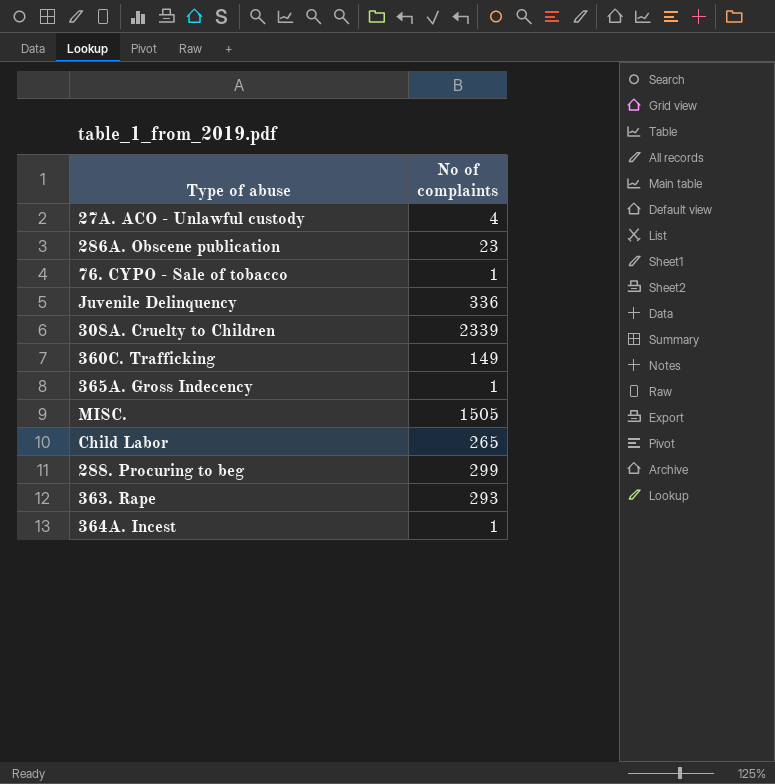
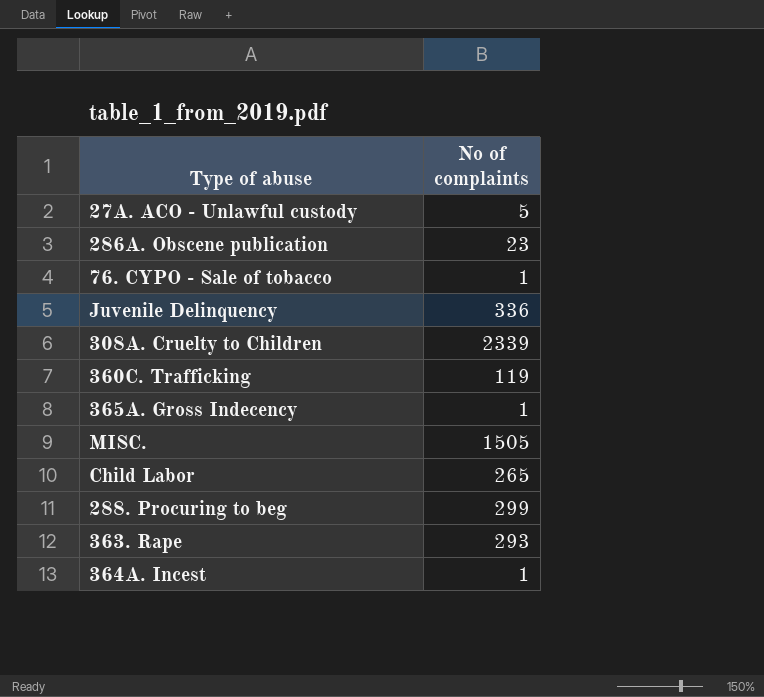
27A. ACO - Unlawful custody | No of complaints: 4 -> 5
360C. Trafficking | No of complaints: 149 -> 119

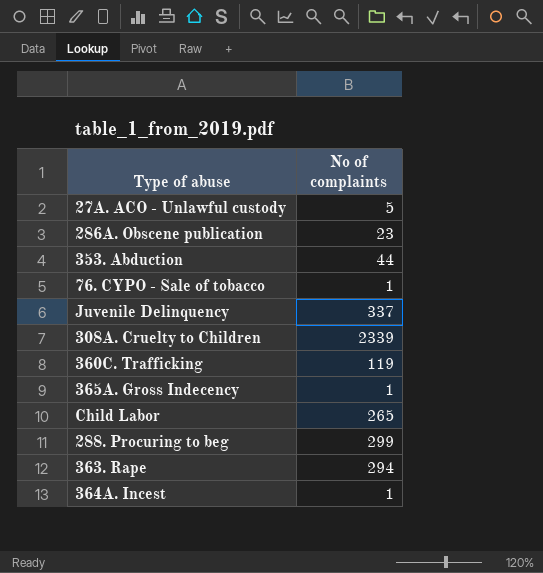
row MISC.: 1505 -> none
row 353. Abduction: none -> 44
Juvenile Delinquency | No of complaints: 336 -> 337
363. Rape | No of complaints: 293 -> 294

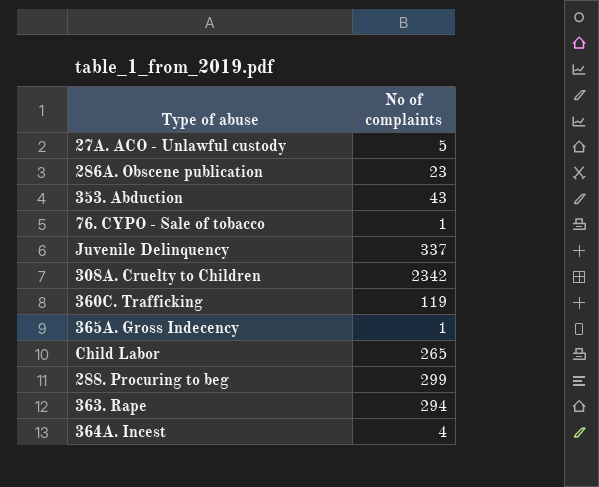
353. Abduction | No of complaints: 44 -> 43
308A. Cruelty to Children | No of complaints: 2339 -> 2342
364A. Incest | No of complaints: 1 -> 4

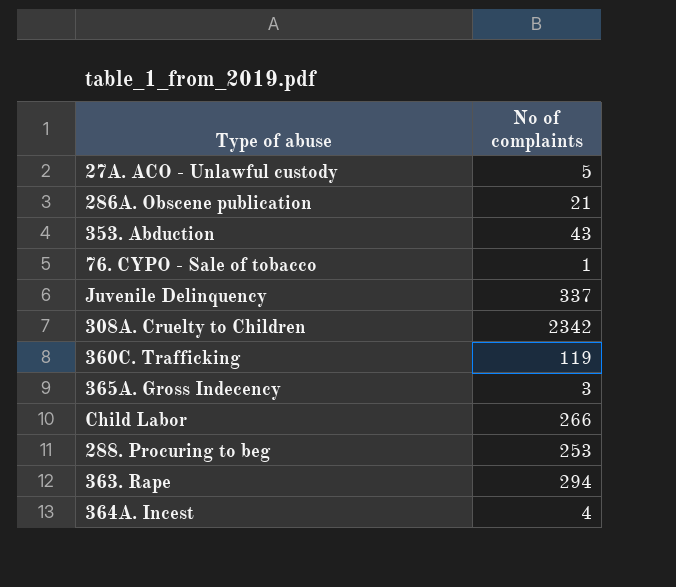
286A. Obscene publication | No of complaints: 23 -> 21
365A. Gross Indecency | No of complaints: 1 -> 3
Child Labor | No of complaints: 265 -> 266
288. Procuring to beg | No of complaints: 299 -> 253

